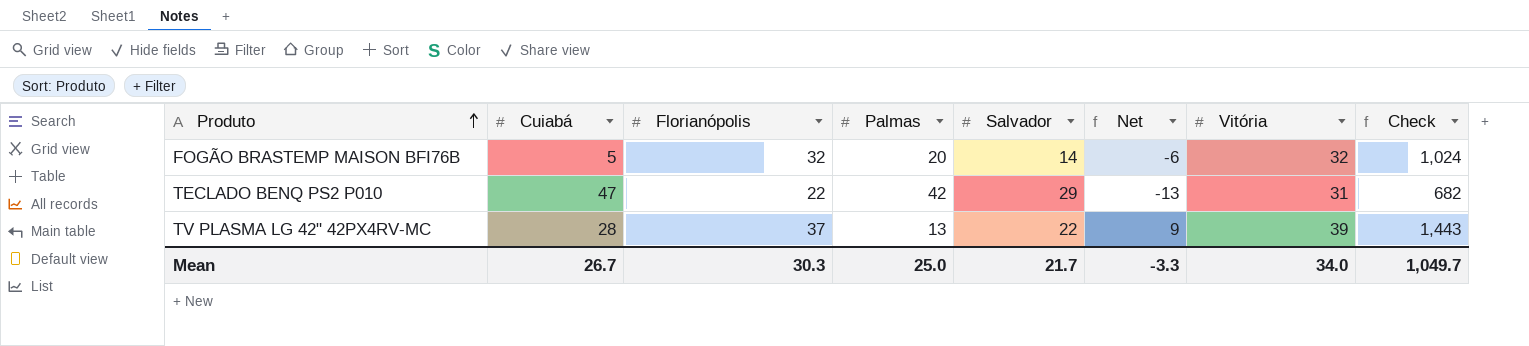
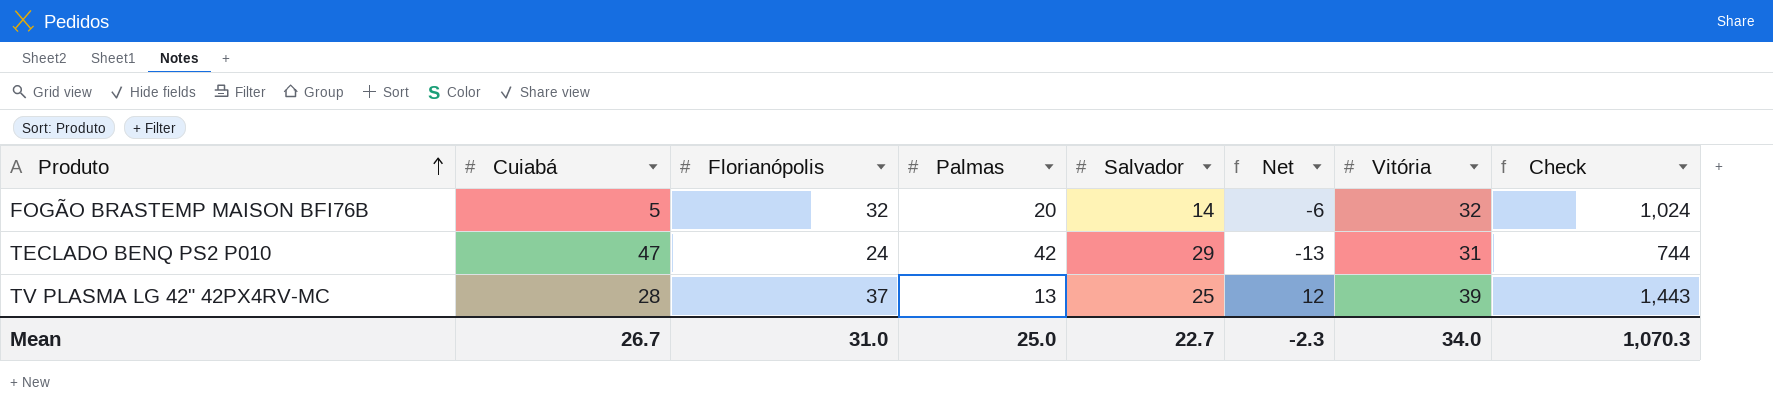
TECLADO BENQ PS2 P010 | Florianópolis: 22 -> 24
TECLADO BENQ PS2 P010 | Check: 682 -> 744
TV PLASMA LG 42" 42PX4RV-MC | Salvador: 22 -> 25
TV PLASMA LG 42" 42PX4RV-MC | Net: 9 -> 12
Mean | Florianópolis: 30.3 -> 31.0
Mean | Salvador: 21.7 -> 22.7
Mean | Net: -3.3 -> -2.3
Mean | Check: 1,049.7 -> 1,070.3

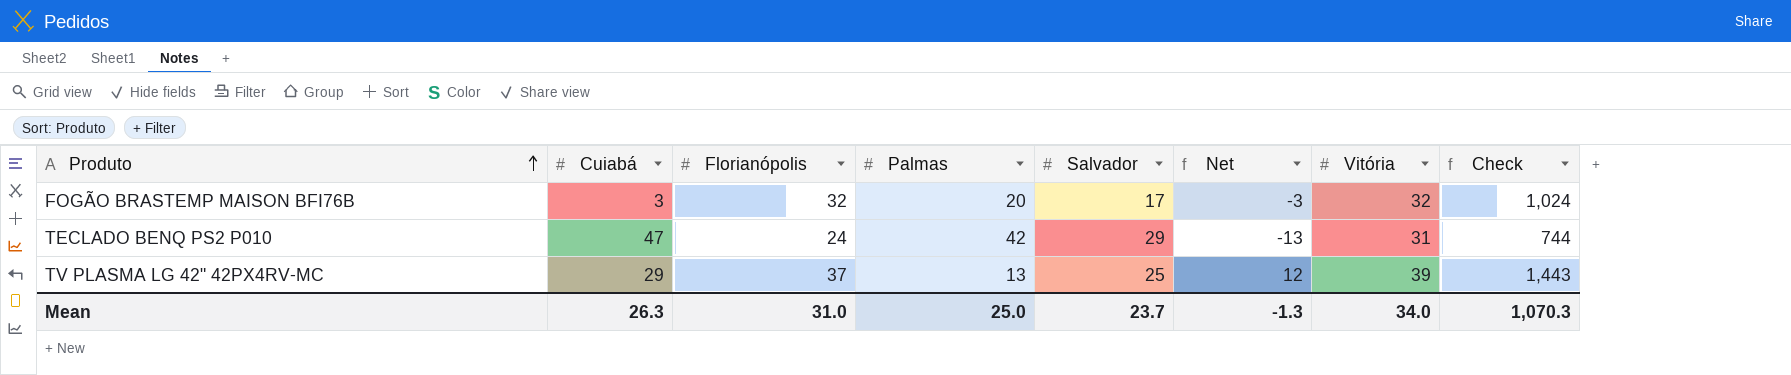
FOGÃO BRASTEMP MAISON BFI76B | Cuiabá: 5 -> 3
FOGÃO BRASTEMP MAISON BFI76B | Salvador: 14 -> 17
FOGÃO BRASTEMP MAISON BFI76B | Net: -6 -> -3
TV PLASMA LG 42" 42PX4RV-MC | Cuiabá: 28 -> 29
Mean | Cuiabá: 26.7 -> 26.3
Mean | Salvador: 22.7 -> 23.7
Mean | Net: -2.3 -> -1.3

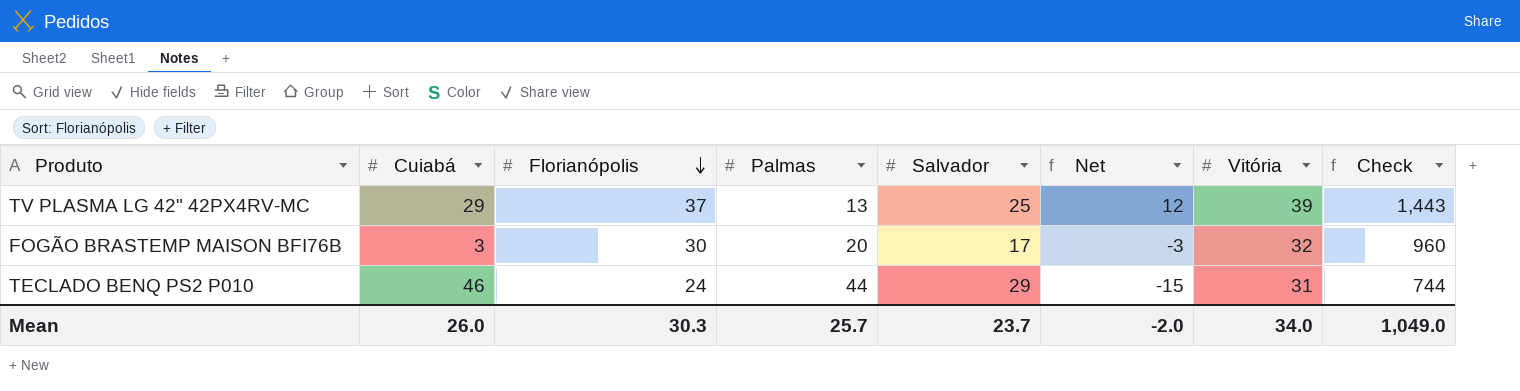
row order: Produto ascending -> Florianópolis descending
FOGÃO BRASTEMP MAISON BFI76B | Florianópolis: 32 -> 30
FOGÃO BRASTEMP MAISON BFI76B | Check: 1,024 -> 960
TECLADO BENQ PS2 P010 | Cuiabá: 47 -> 46
TECLADO BENQ PS2 P010 | Palmas: 42 -> 44
TECLADO BENQ PS2 P010 | Net: -13 -> -15
Mean | Cuiabá: 26.3 -> 26.0
Mean | Florianópolis: 31.0 -> 30.3
Mean | Palmas: 25.0 -> 25.7
Mean | Net: -1.3 -> -2.0
Mean | Check: 1,070.3 -> 1,049.0

